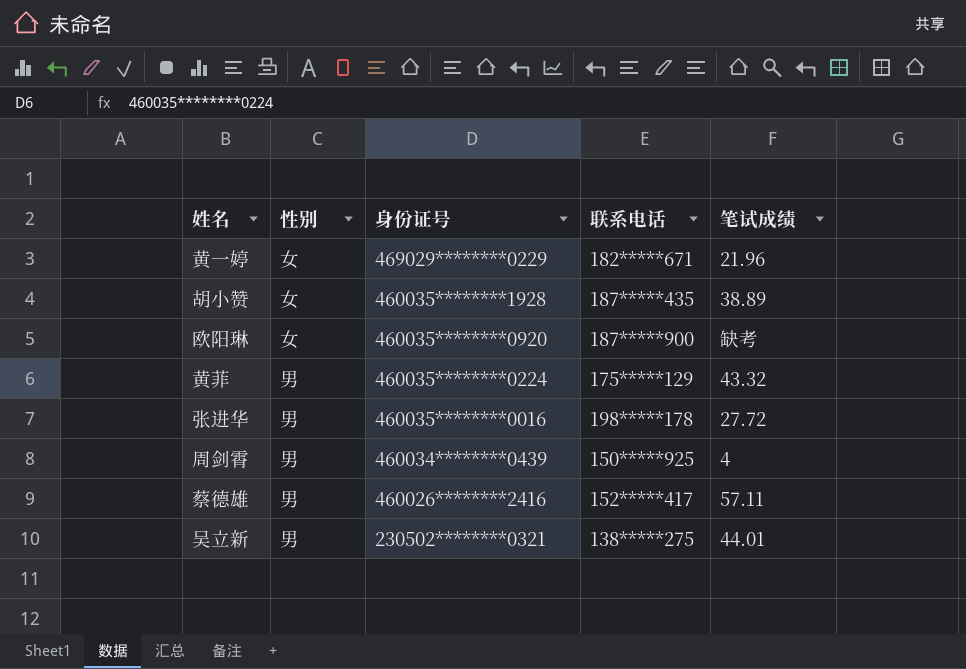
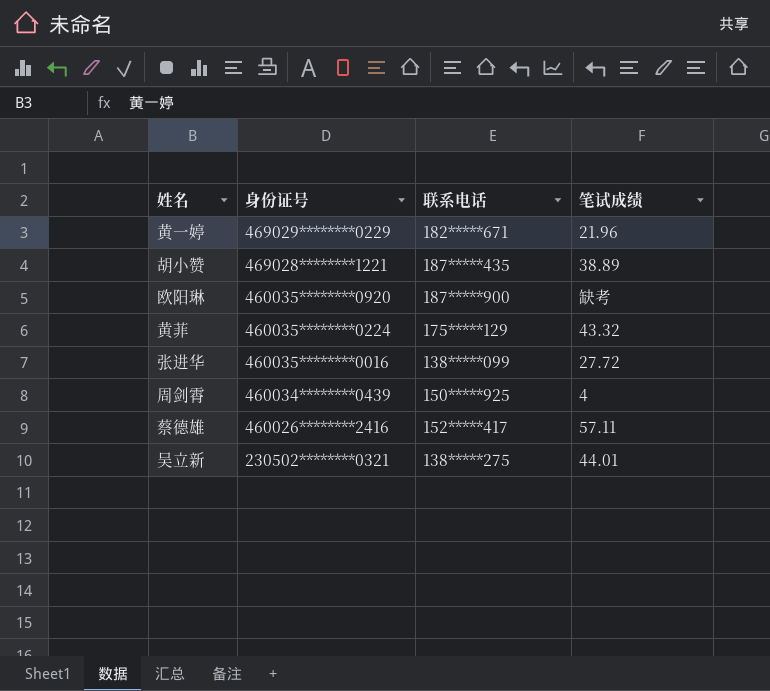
column 性别 | position: 2 -> none
胡小赞 | 身份证号: 460035********1928 -> 469028********1221
张进华 | 联系电话: 198*****178 -> 138*****099

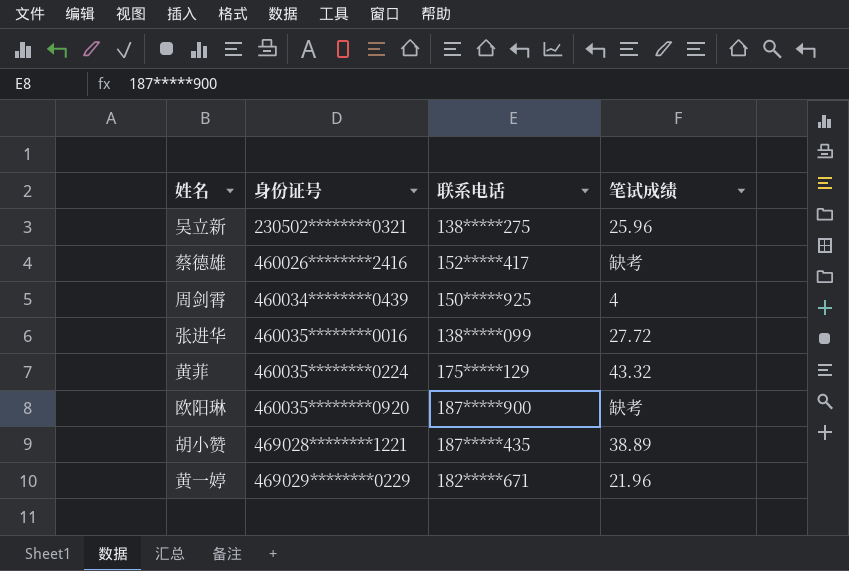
row order: 身份证号 descending -> 身份证号 ascending
吴立新 | 笔试成绩: 44.01 -> 25.96
蔡德雄 | 笔试成绩: 57.11 -> 缺考

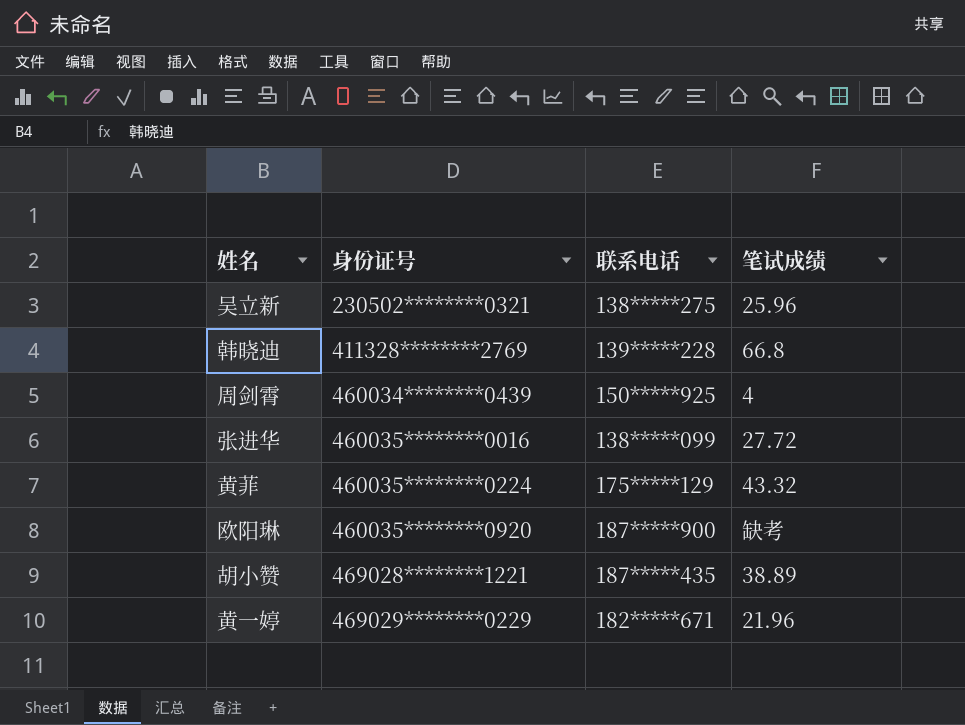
row 蔡德雄: 460026********2416 | 152*****417 | 缺考 -> none
row 韩晓迪: none -> 411328********2769 | 139*****228 | 66.8

